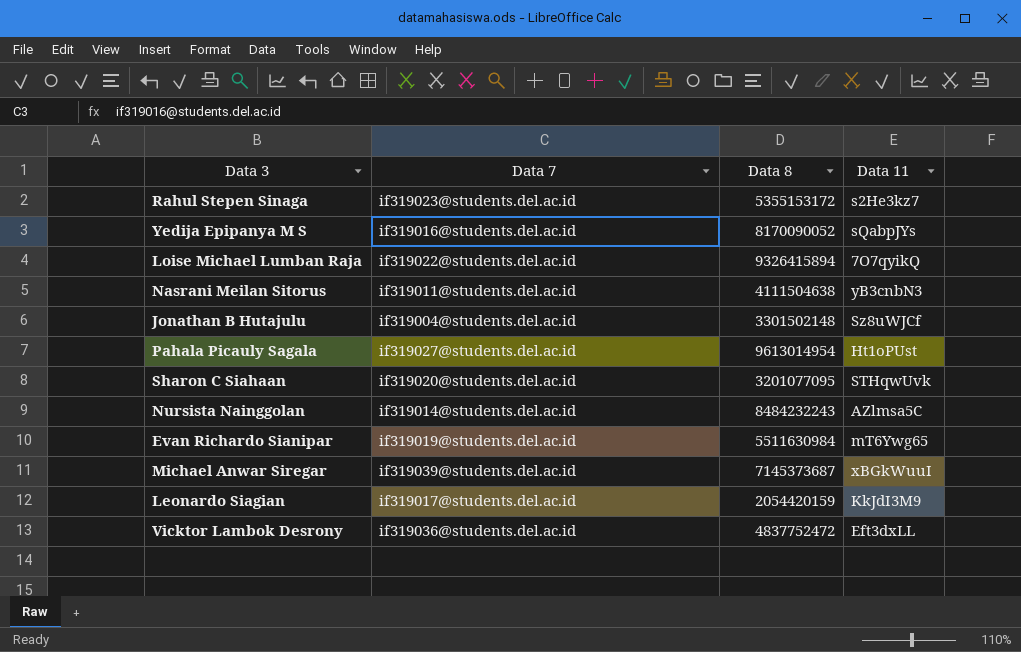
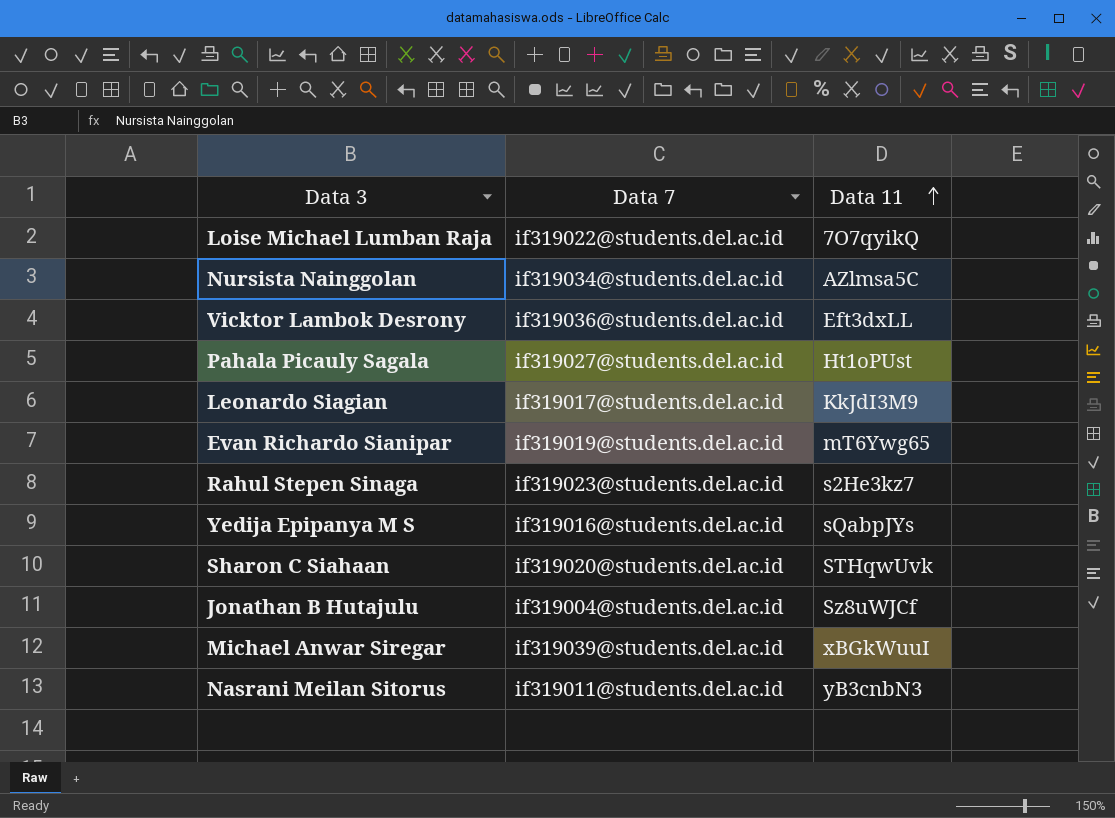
row order: none -> Data 11 ascending
column Data 8 | position: 3 -> none
Nursista Nainggolan | Data 7: if319014@students.del.ac.id -> if319034@students.del.ac.id

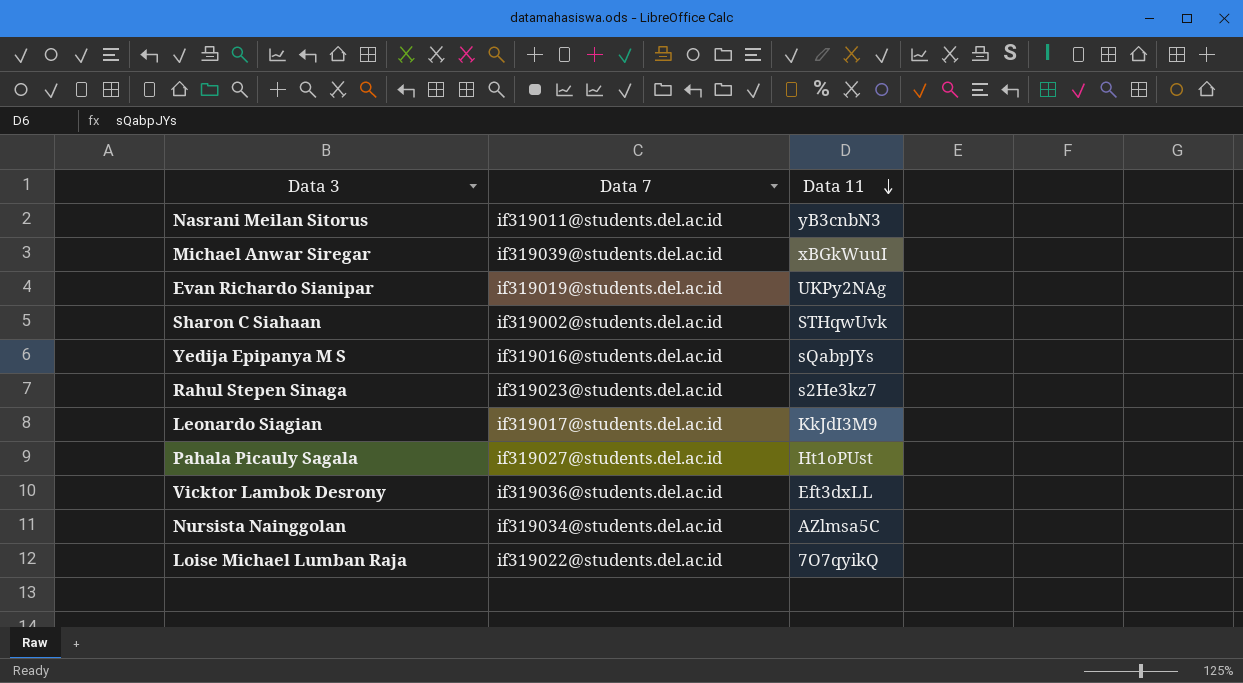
row order: Data 11 ascending -> Data 11 descending
row Jonathan B Hutajulu: if319004@students.del.ac.id | Sz8uWJCf -> none
Evan Richardo Sianipar | Data 11: mT6Ywg65 -> UKPy2NAg
Sharon C Siahaan | Data 7: if319020@students.del.ac.id -> if319002@students.del.ac.id

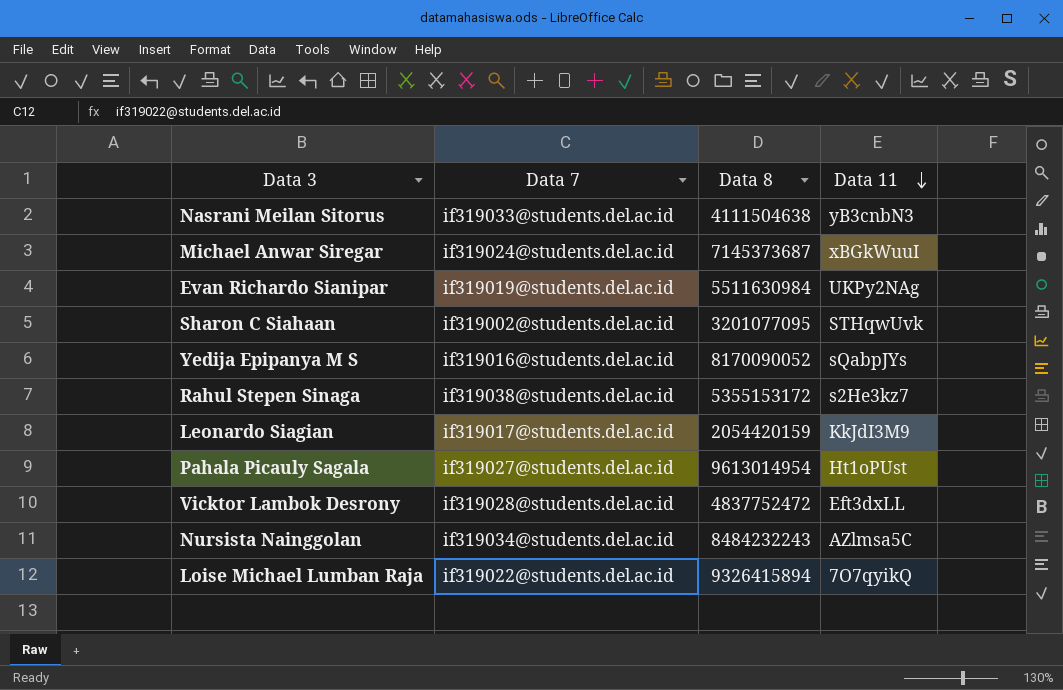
column Data 8 | position: none -> 3
Nasrani Meilan Sitorus | Data 7: if319011@students.del.ac.id -> if319033@students.del.ac.id
Michael Anwar Siregar | Data 7: if319039@students.del.ac.id -> if319024@students.del.ac.id
Rahul Stepen Sinaga | Data 7: if319023@students.del.ac.id -> if319038@students.del.ac.id
Vicktor Lambok Desrony | Data 7: if319036@students.del.ac.id -> if319028@students.del.ac.id

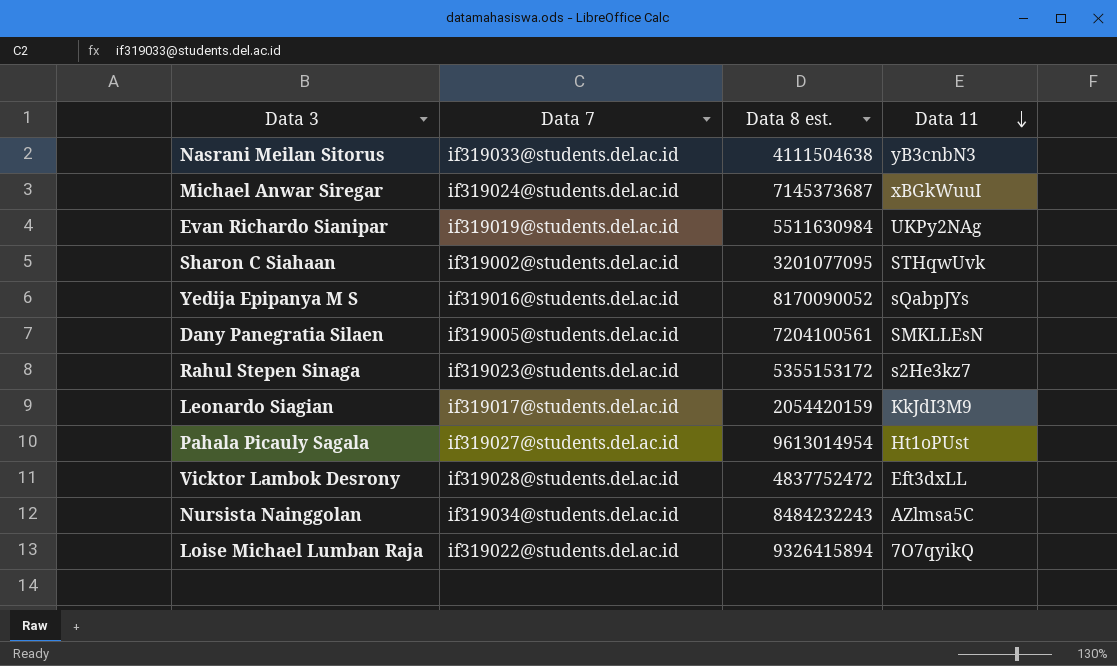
column name: Data 8 -> Data 8 est.
row Dany Panegratia Silaen: none -> if319005@students.del.ac.id | 7204100561 | SMKLLEsN
Rahul Stepen Sinaga | Data 7: if319038@students.del.ac.id -> if319023@students.del.ac.id

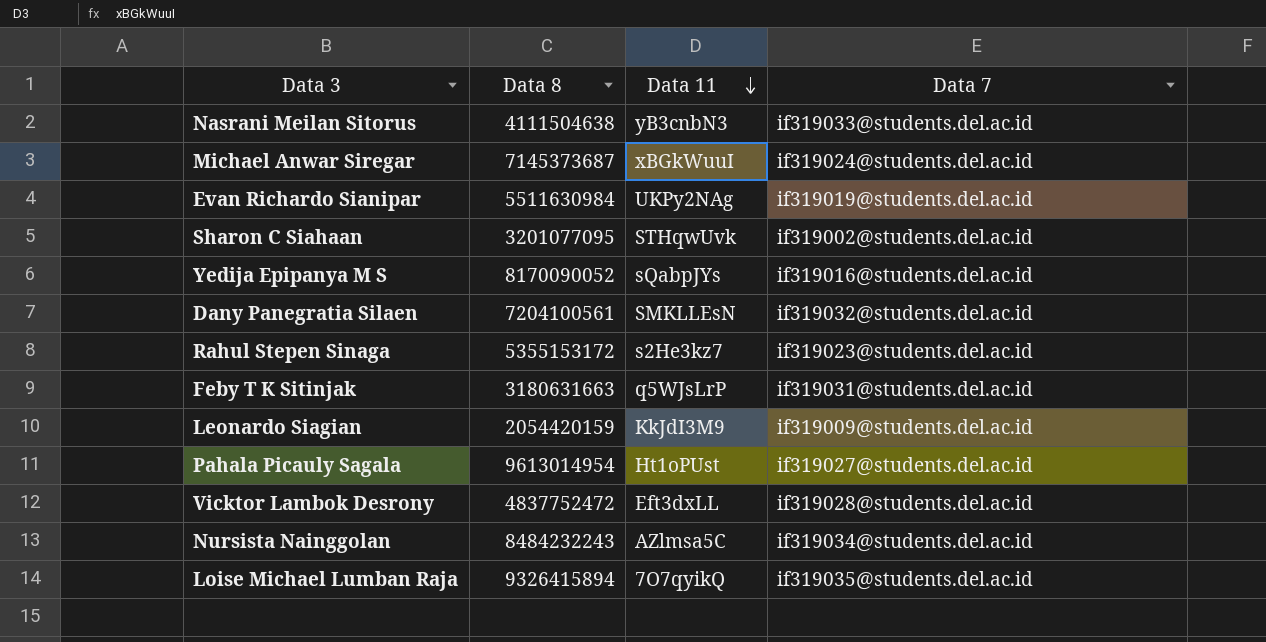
column name: Data 8 est. -> Data 8
column Data 7 | position: 2 -> 4
Dany Panegratia Silaen | Data 7: if319005@students.del.ac.id -> if319032@students.del.ac.id
row Feby T K Sitinjak: none -> 3180631663 | q5WJsLrP | if319031@students.del.ac.id
Leonardo Siagian | Data 7: if319017@students.del.ac.id -> if319009@students.del.ac.id
Loise Michael Lumban Raja | Data 7: if319022@students.del.ac.id -> if319035@students.del.ac.id

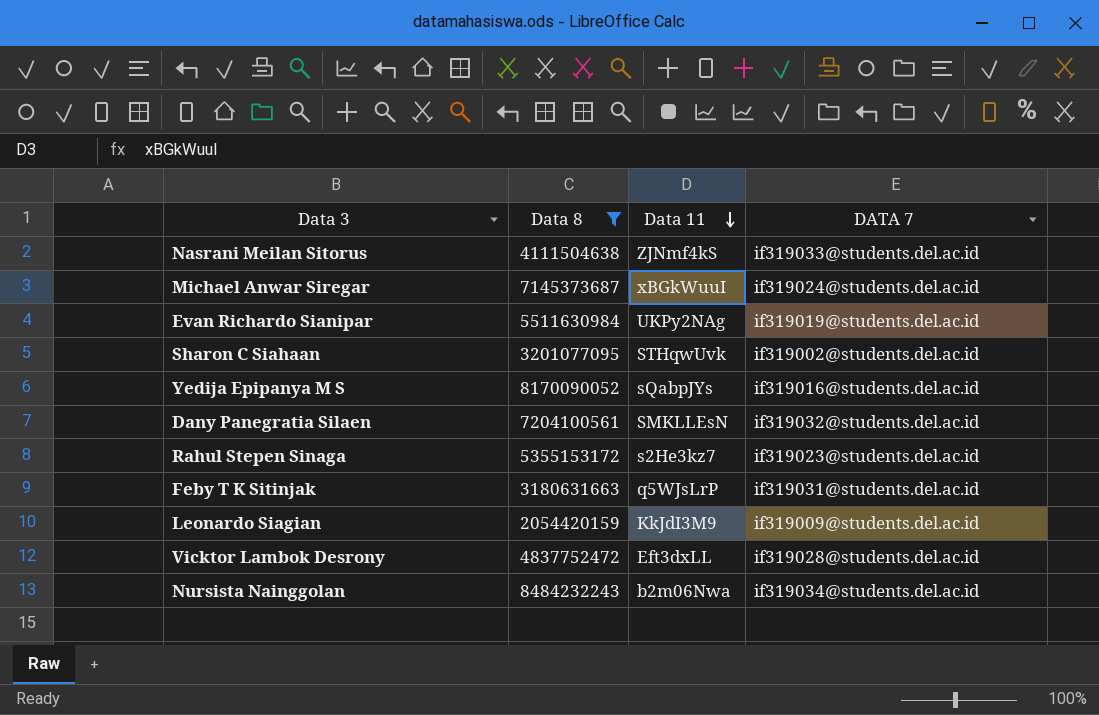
filter: none -> Data 8 <= 8484232243
column name: Data 7 -> DATA 7
Nasrani Meilan Sitorus | Data 11: yB3cnbN3 -> ZJNmf4kS
Nursista Nainggolan | Data 11: AZlmsa5C -> b2m06Nwa

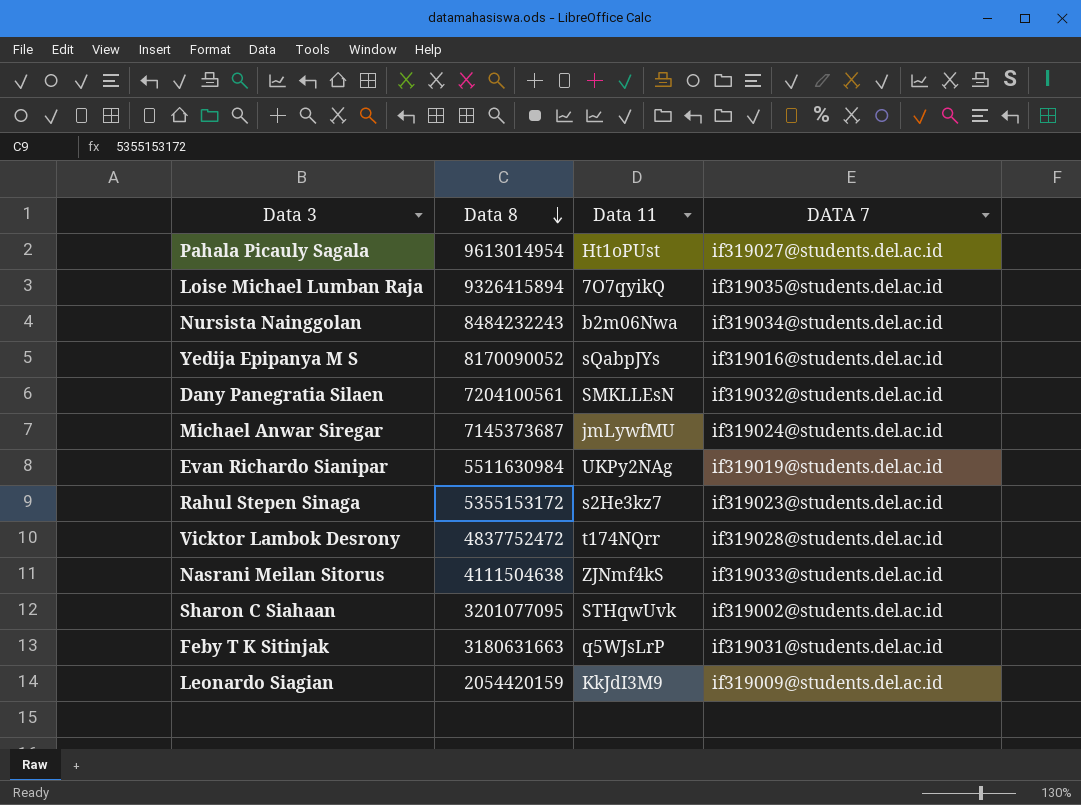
filter: Data 8 <= 8484232243 -> none
row order: Data 11 descending -> Data 8 descending
Michael Anwar Siregar | Data 11: xBGkWuuI -> jmLywfMU
Vicktor Lambok Desrony | Data 11: Eft3dxLL -> t174NQrr

